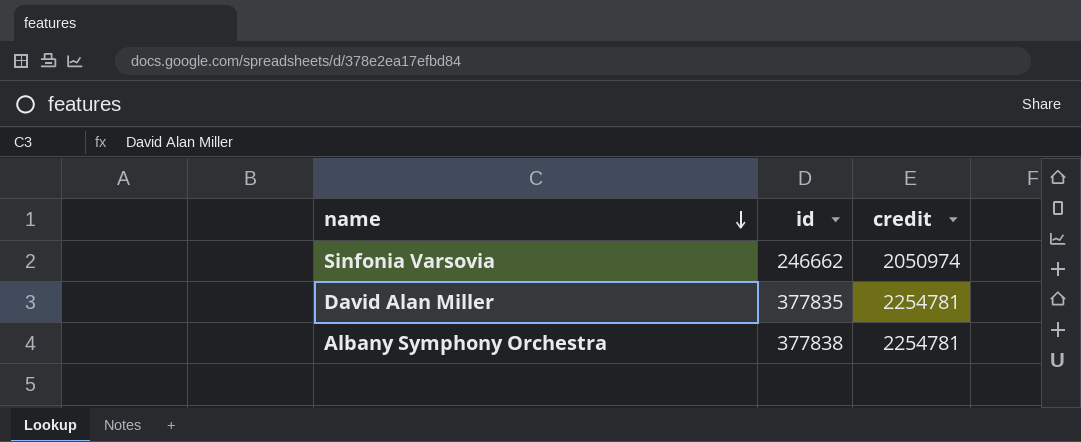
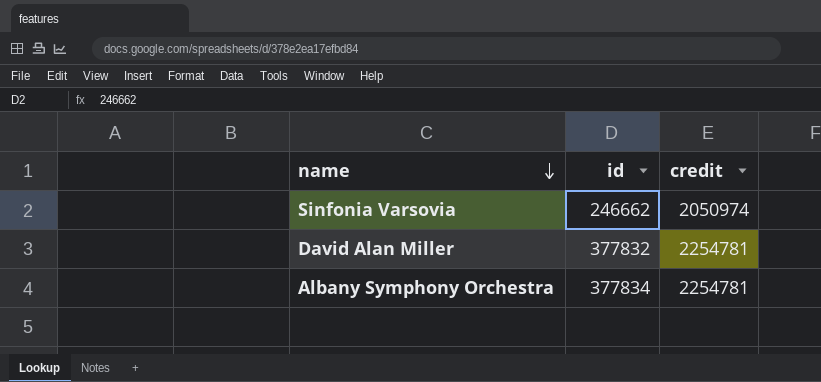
David Alan Miller | id: 377835 -> 377832
Albany Symphony Orchestra | id: 377838 -> 377834

